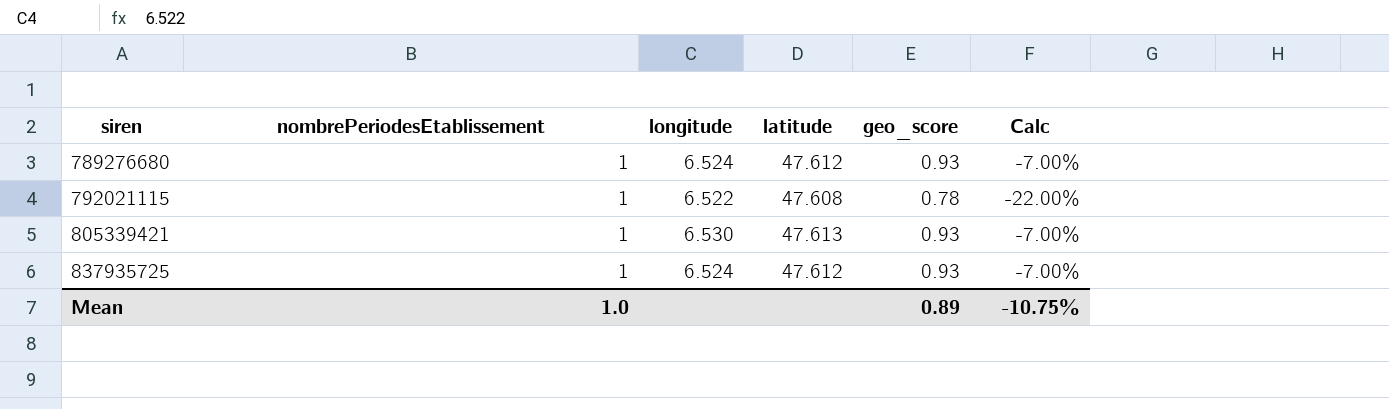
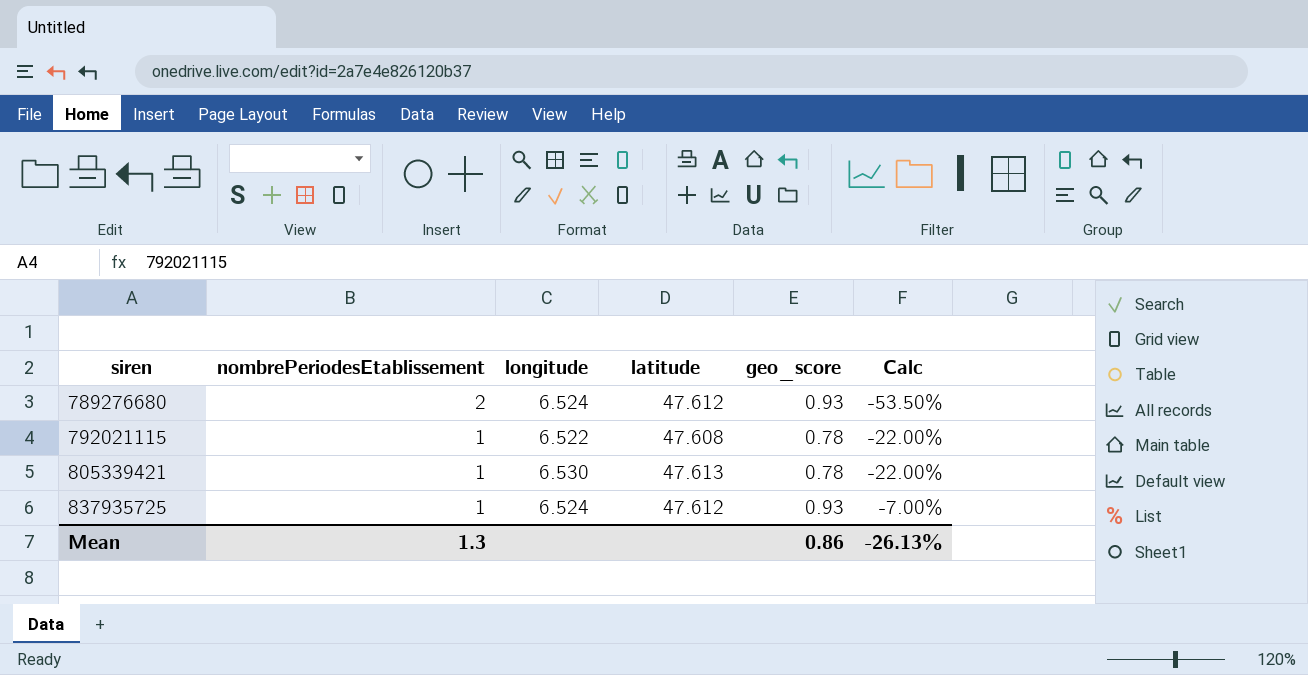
789276680 | nombrePeriodesEtablissement: 1 -> 2
789276680 | Calc: -7.00% -> -53.50%
805339421 | geo_score: 0.93 -> 0.78
805339421 | Calc: -7.00% -> -22.00%
Mean | nombrePeriodesEtablissement: 1.0 -> 1.3
Mean | geo_score: 0.89 -> 0.86
Mean | Calc: -10.75% -> -26.13%

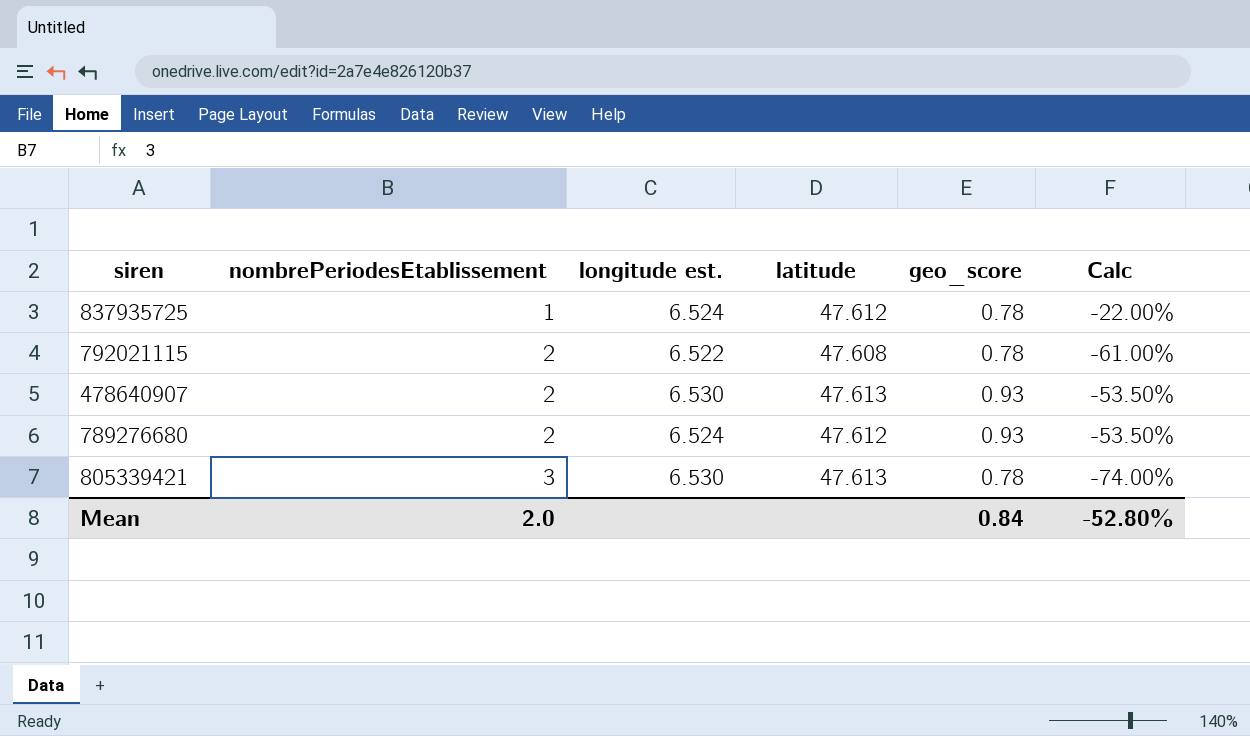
row order: siren ascending -> nombrePeriodesEtablissement ascending
column name: longitude -> longitude est.
837935725 | geo_score: 0.93 -> 0.78
837935725 | Calc: -7.00% -> -22.00%
792021115 | nombrePeriodesEtablissement: 1 -> 2
792021115 | Calc: -22.00% -> -61.00%
row 478640907: none -> 2 | 6.530 | 47.613 | 0.93 | -53.50%
805339421 | nombrePeriodesEtablissement: 1 -> 3
805339421 | Calc: -22.00% -> -74.00%
Mean | nombrePeriodesEtablissement: 1.3 -> 2.0
Mean | geo_score: 0.86 -> 0.84
Mean | Calc: -26.13% -> -52.80%

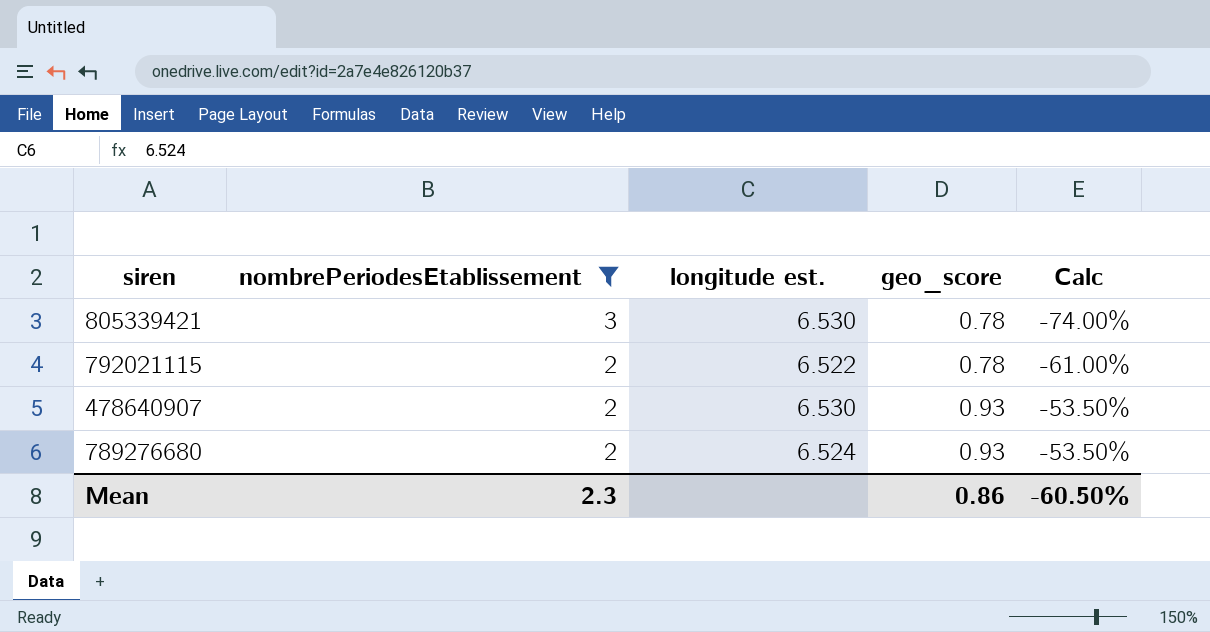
filter: none -> nombrePeriodesEtablissement != 1
row order: nombrePeriodesEtablissement ascending -> nombrePeriodesEtablissement descending
column latitude | position: 4 -> none
Mean | nombrePeriodesEtablissement: 2.0 -> 2.3
Mean | geo_score: 0.84 -> 0.86
Mean | Calc: -52.80% -> -60.50%

